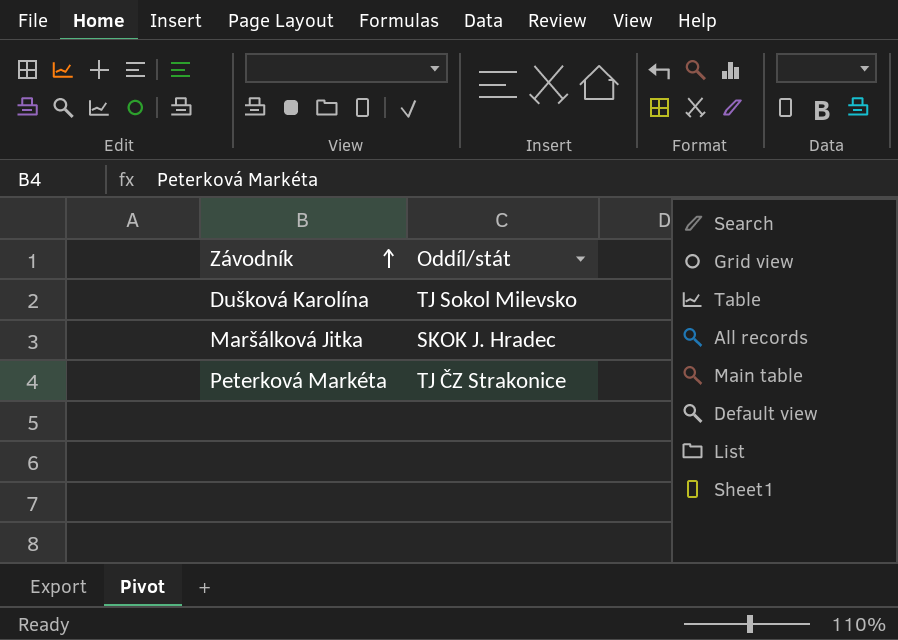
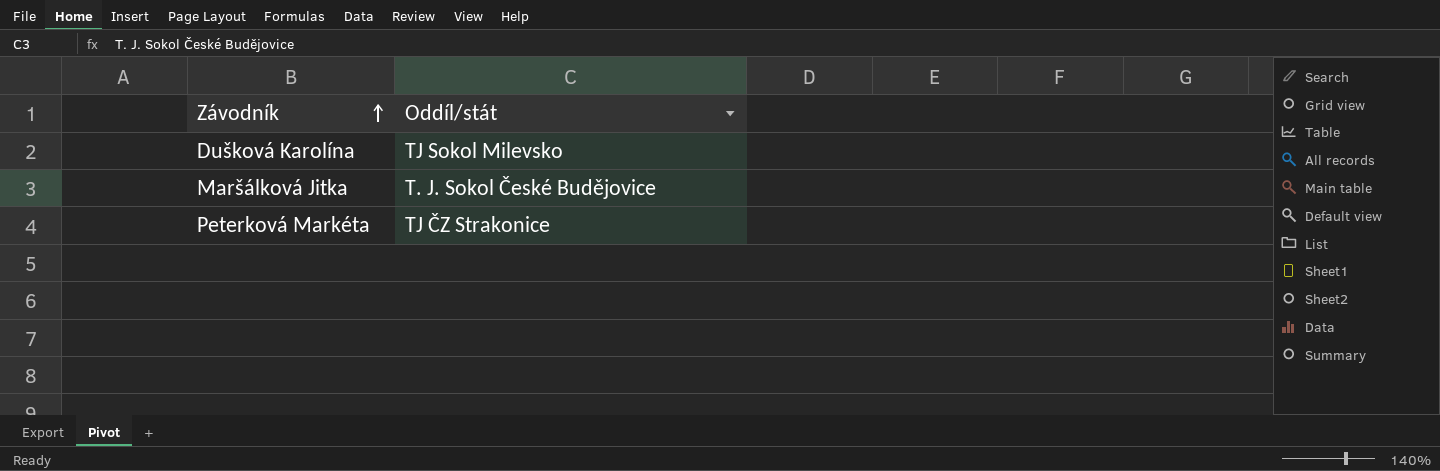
Maršálková Jitka | Oddíl/stát: SKOK J. Hradec -> T. J. Sokol České Budějovice

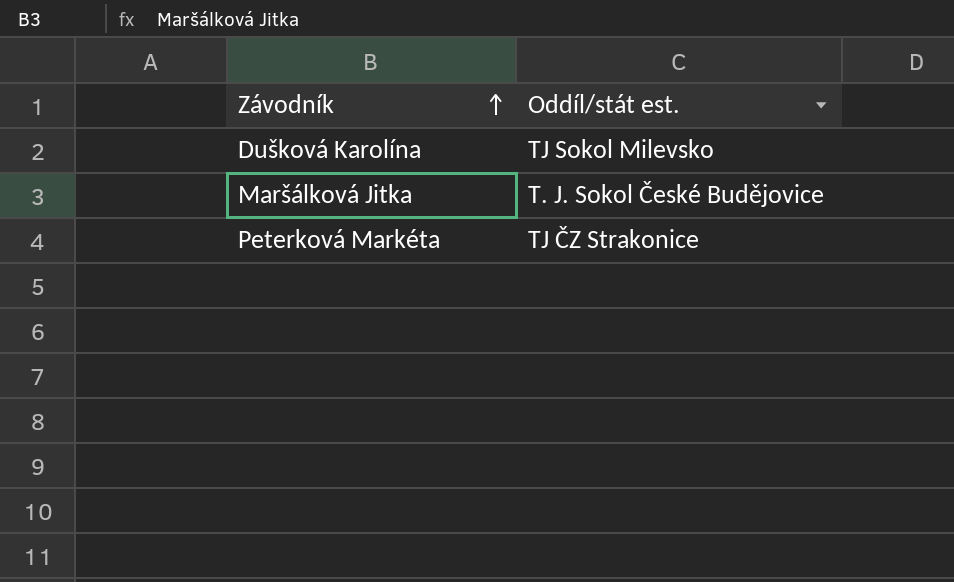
column name: Oddíl/stát -> Oddíl/stát est.

